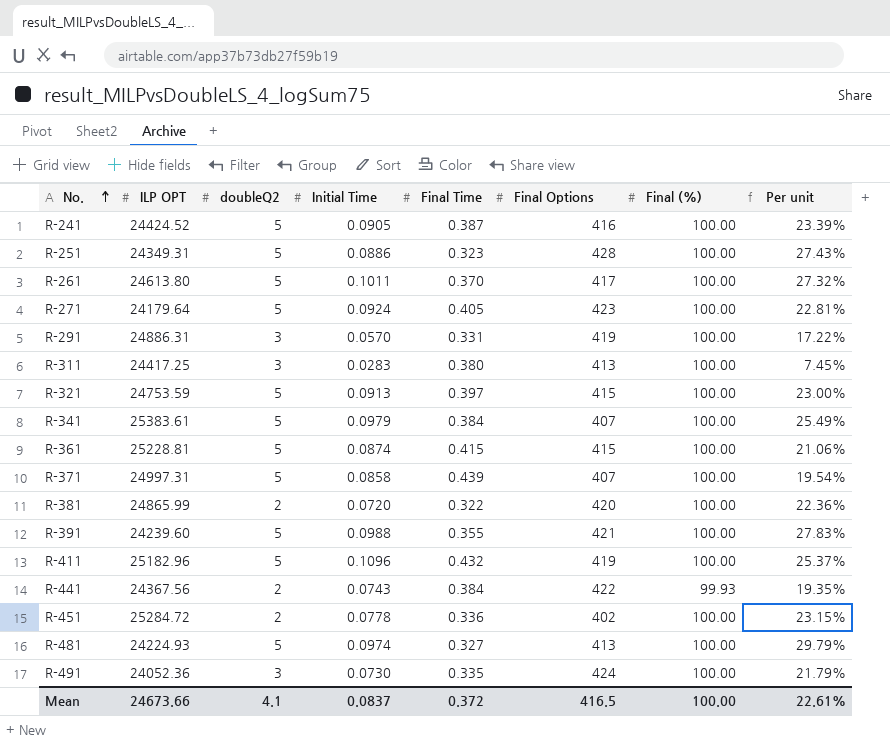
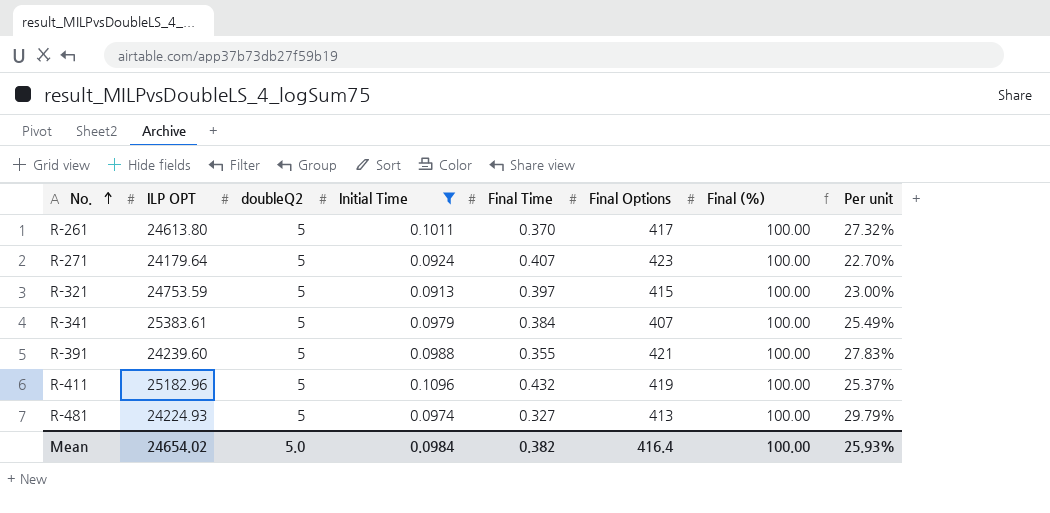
filter: none -> Initial Time >= 0.0913
R-271 | Final Time: 0.405 -> 0.407
R-271 | Per unit: 22.81% -> 22.70%
Mean | ILP OPT: 24673.66 -> 24654.02
Mean | doubleQ2: 4.1 -> 5.0
Mean | Initial Time: 0.0837 -> 0.0984
Mean | Final Time: 0.372 -> 0.382
Mean | Final Options: 416.5 -> 416.4
Mean | Per unit: 22.61% -> 25.93%

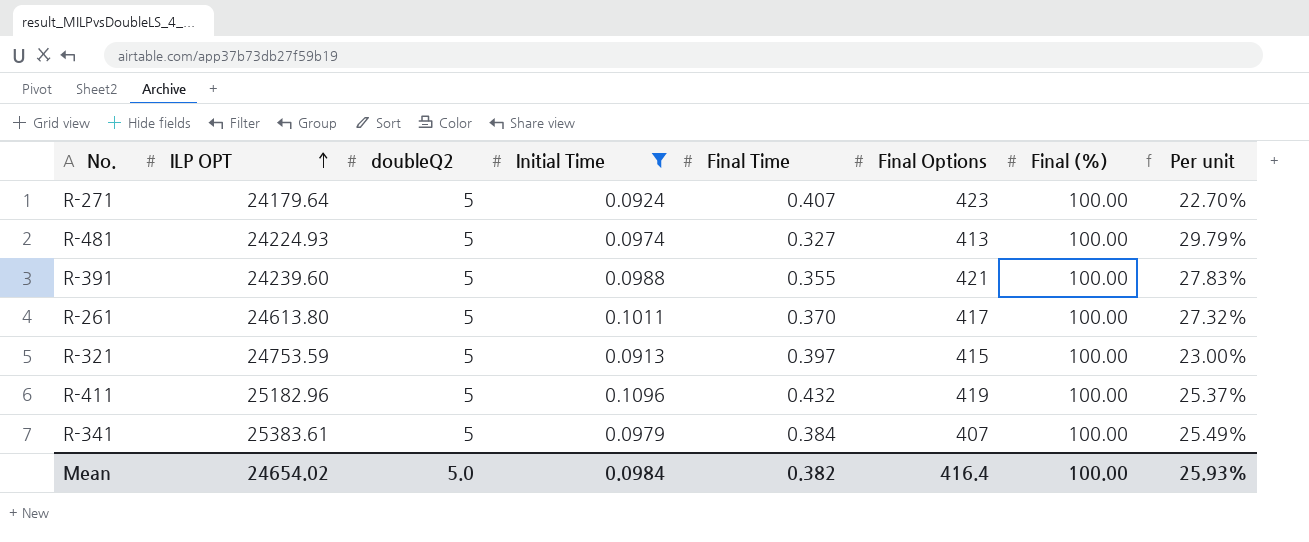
row order: No. ascending -> ILP OPT ascending

